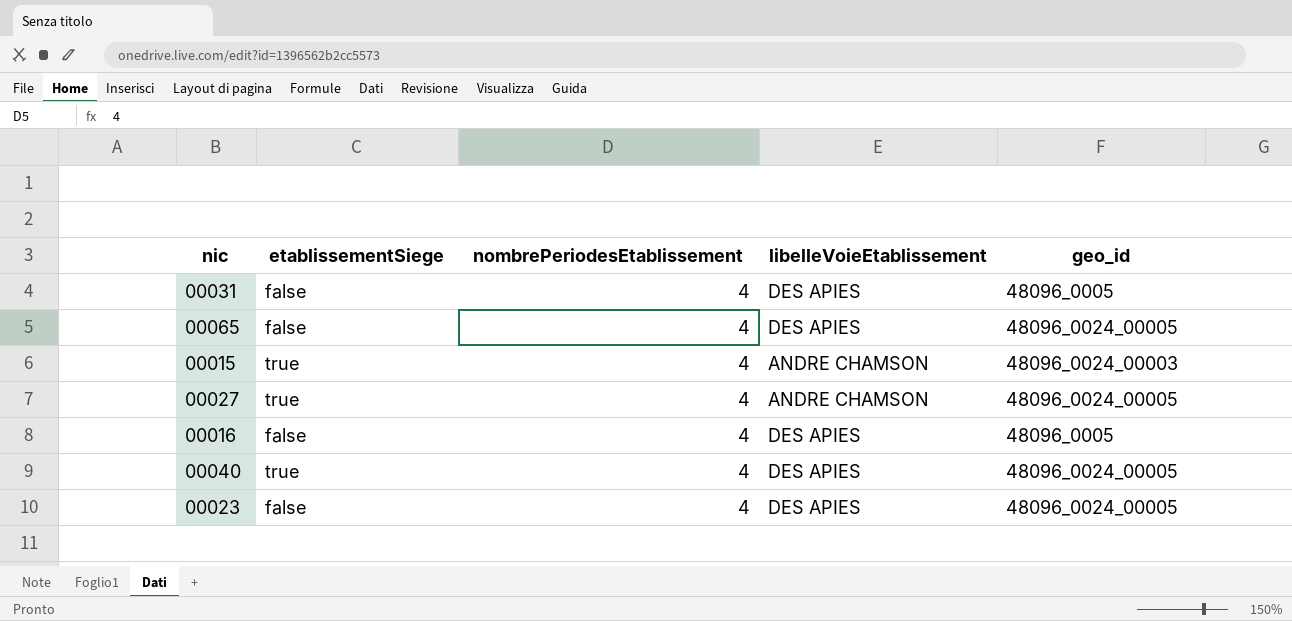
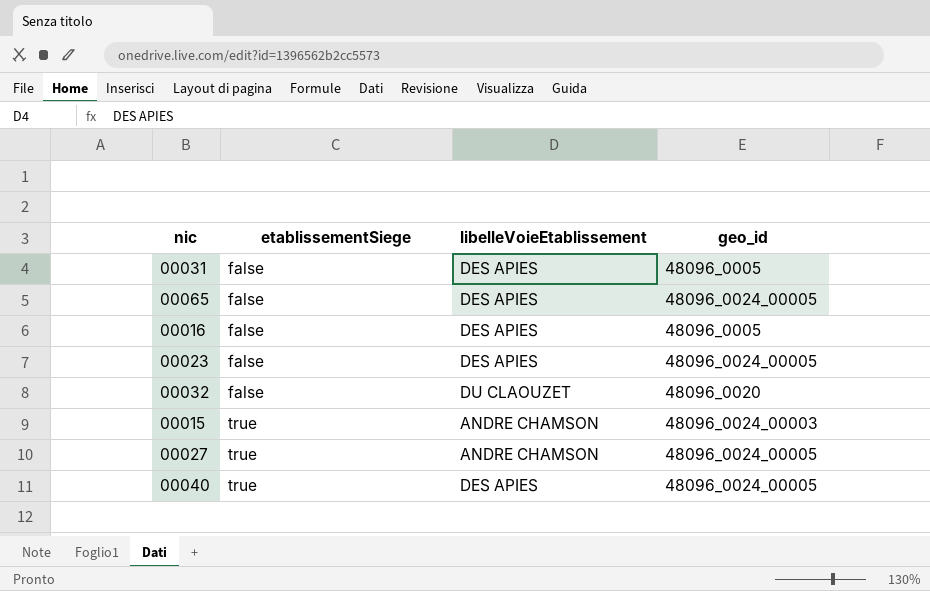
row order: none -> etablissementSiege ascending
column nombrePeriodesEtablissement | position: 3 -> none
row 00032: none -> false | DU CLAOUZET | 48096_0020

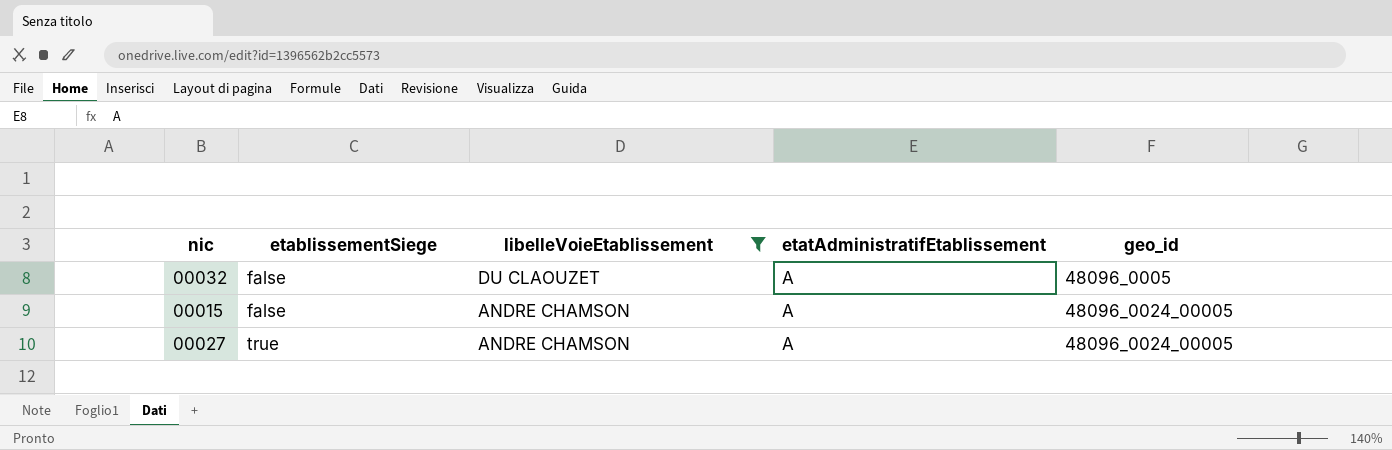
filter: none -> libelleVoieEtablissement != DES APIES
column etatAdministratifEtablissement | position: none -> 4
00032 | geo_id: 48096_0020 -> 48096_0005
00015 | etablissementSiege: true -> false
00015 | geo_id: 48096_0024_00003 -> 48096_0024_00005

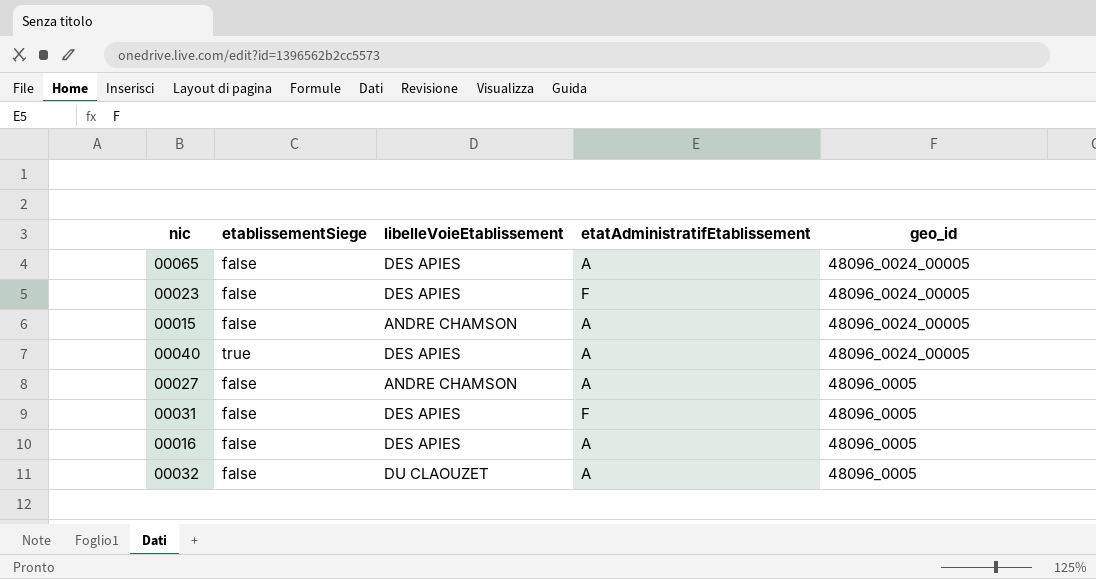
filter: libelleVoieEtablissement != DES APIES -> none
row order: etablissementSiege ascending -> geo_id descending
00027 | etablissementSiege: true -> false
00027 | geo_id: 48096_0024_00005 -> 48096_0005

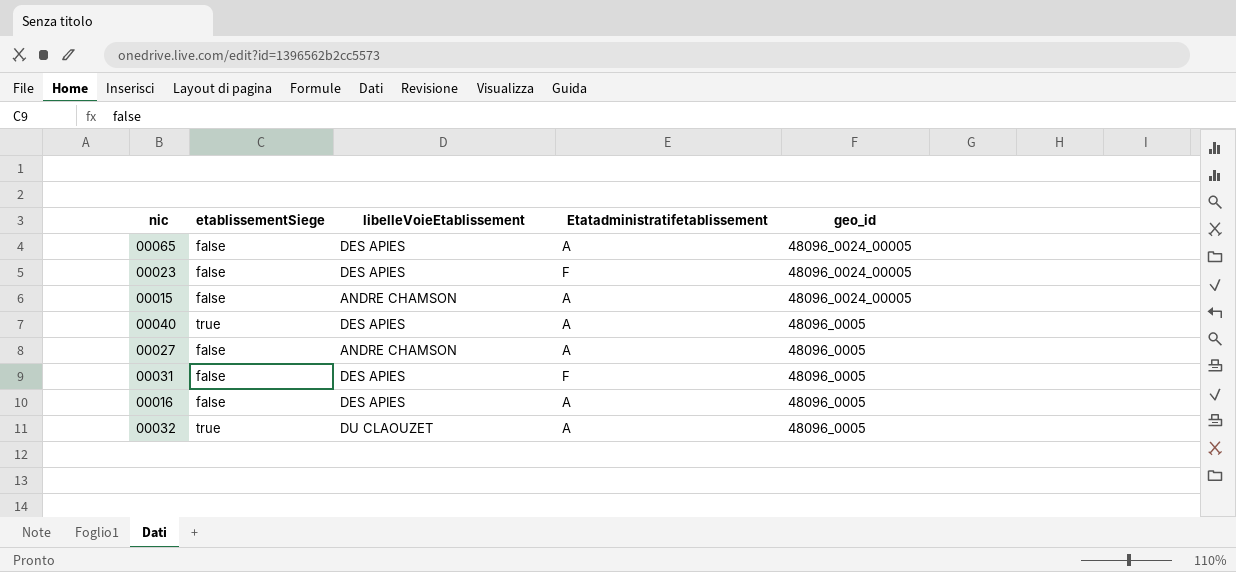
column name: etatAdministratifEtablissement -> Etatadministratifetablissement
00040 | geo_id: 48096_0024_00005 -> 48096_0005
00032 | etablissementSiege: false -> true

